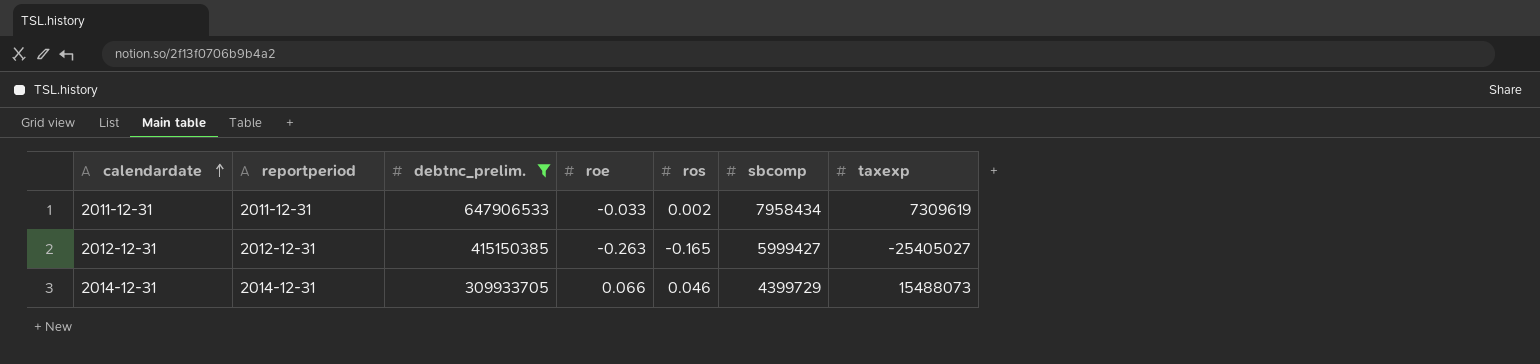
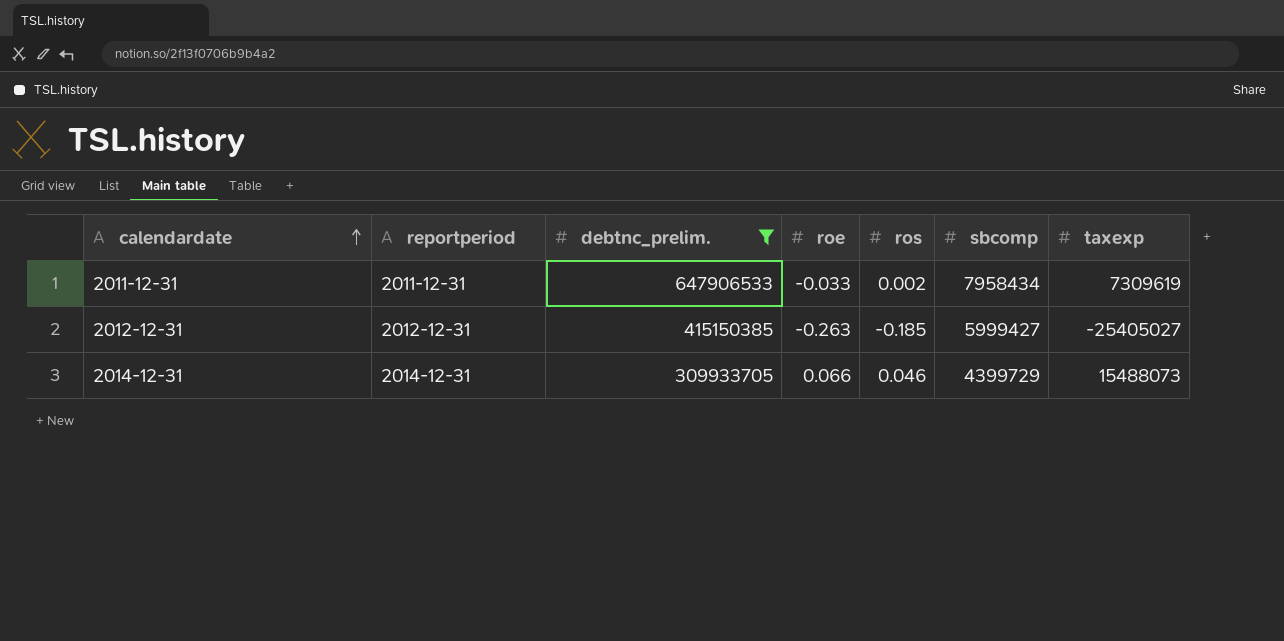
2012-12-31 | ros: -0.165 -> -0.185

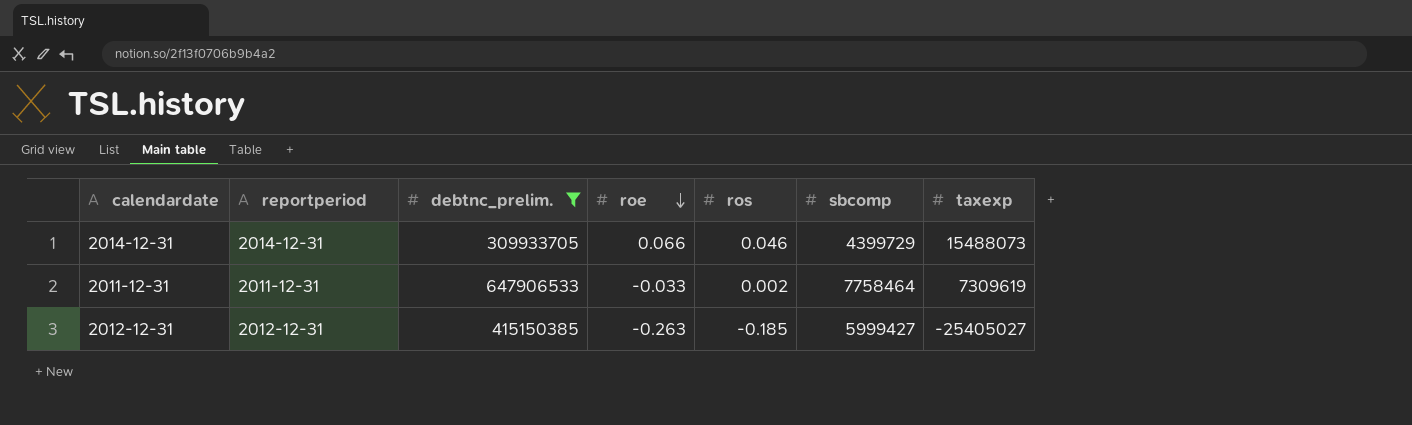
row order: calendardate ascending -> roe descending
2011-12-31 | sbcomp: 7958434 -> 7758464

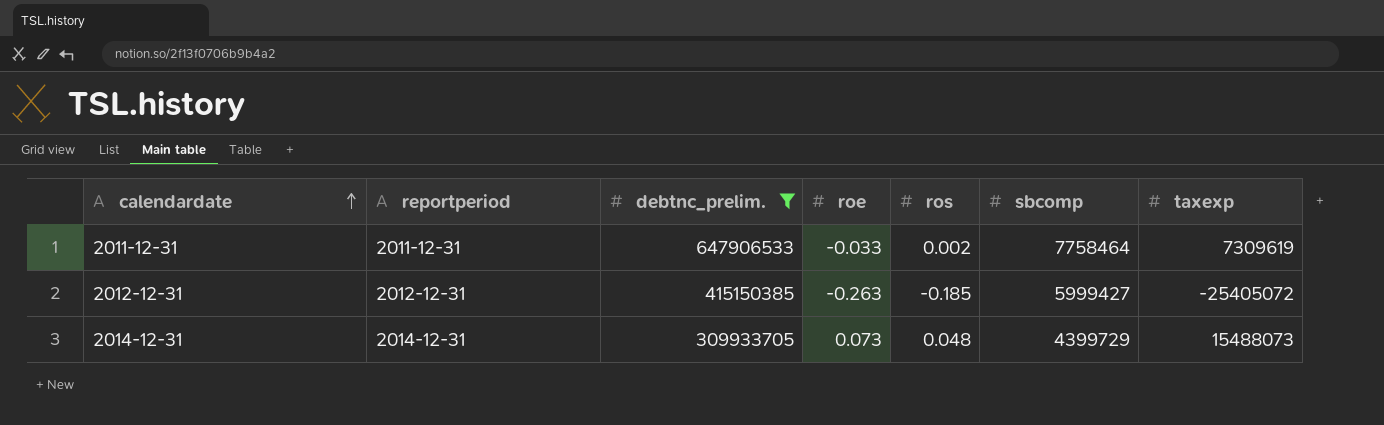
row order: roe descending -> calendardate ascending
2012-12-31 | taxexp: -25405027 -> -25405072
2014-12-31 | roe: 0.066 -> 0.073
2014-12-31 | ros: 0.046 -> 0.048

